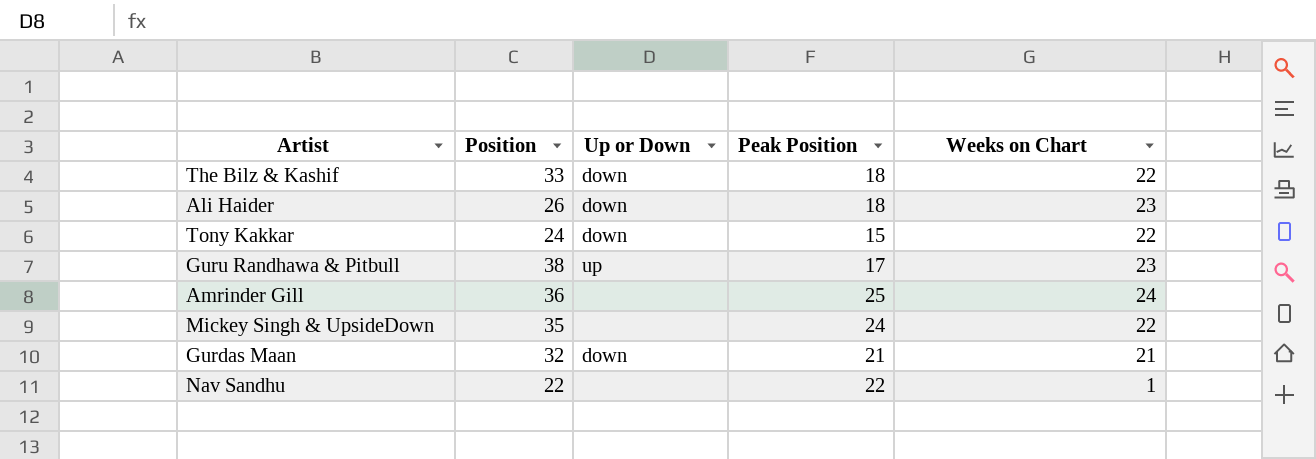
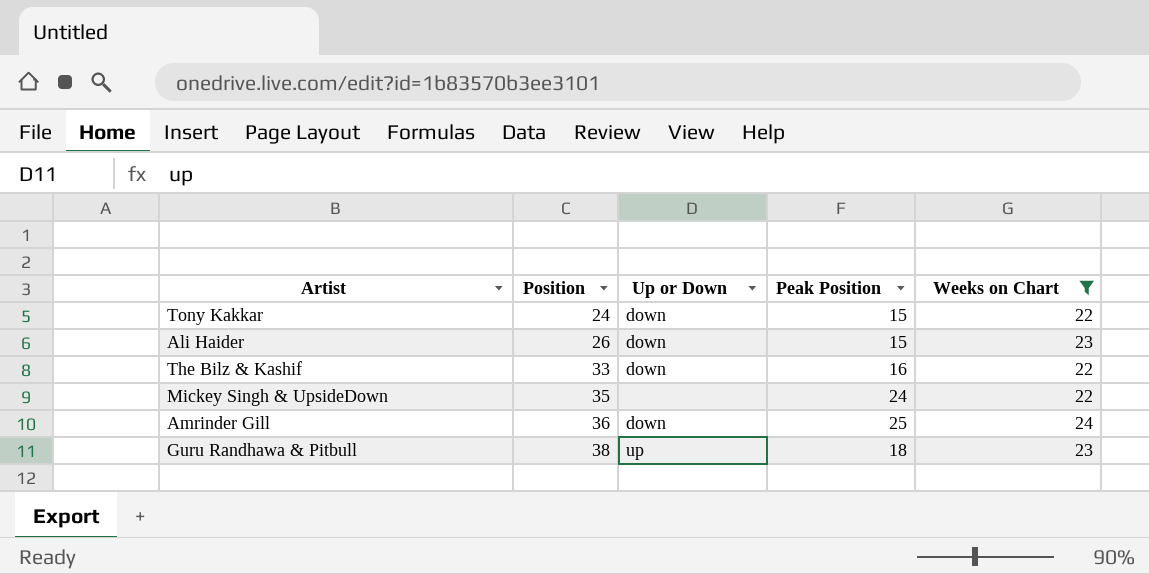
filter: none -> Weeks on Chart >= 22
row order: none -> Position ascending
Ali Haider | Peak Position: 18 -> 15
The Bilz & Kashif | Peak Position: 18 -> 16
Amrinder Gill | Up or Down: none -> down
Guru Randhawa & Pitbull | Peak Position: 17 -> 18

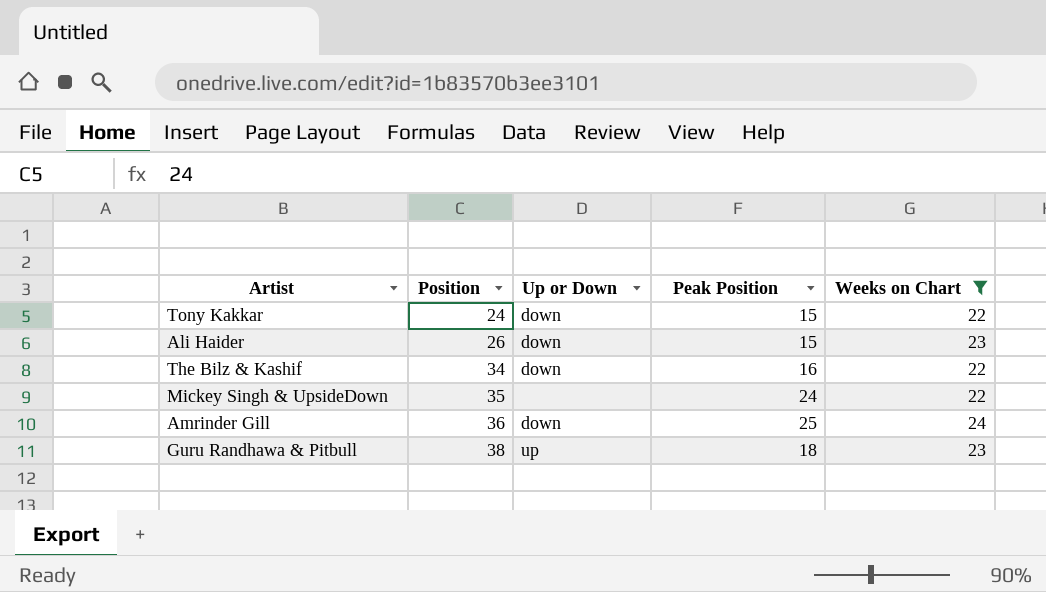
The Bilz & Kashif | Position: 33 -> 34

